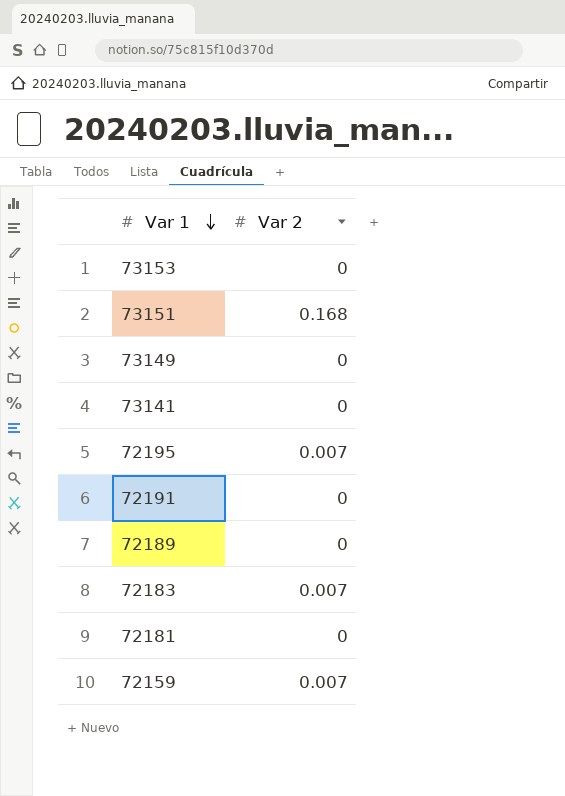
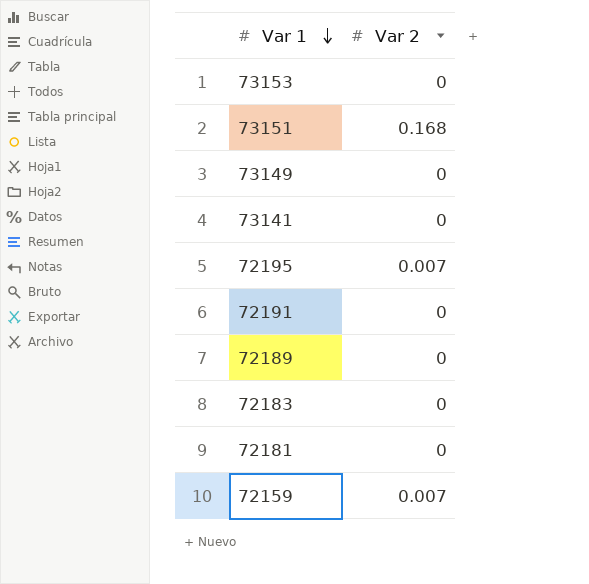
72183 | Var 2: 0.007 -> 0

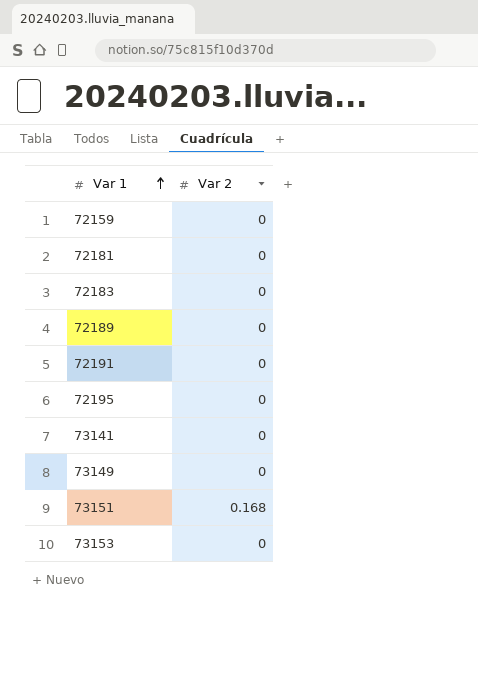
row order: Var 1 descending -> Var 1 ascending
72159 | Var 2: 0.007 -> 0
72195 | Var 2: 0.007 -> 0

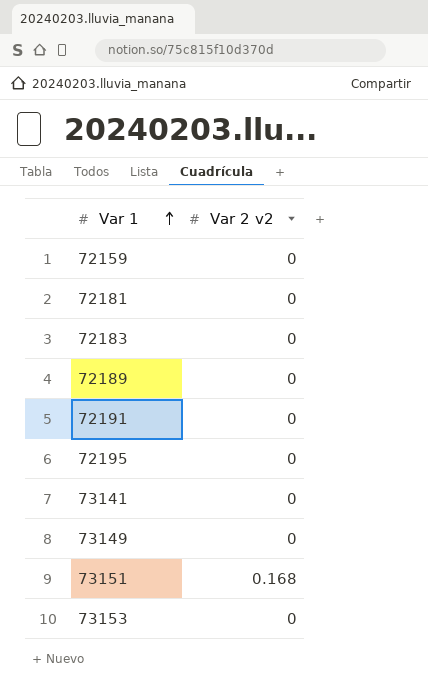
column name: Var 2 -> Var 2 v2

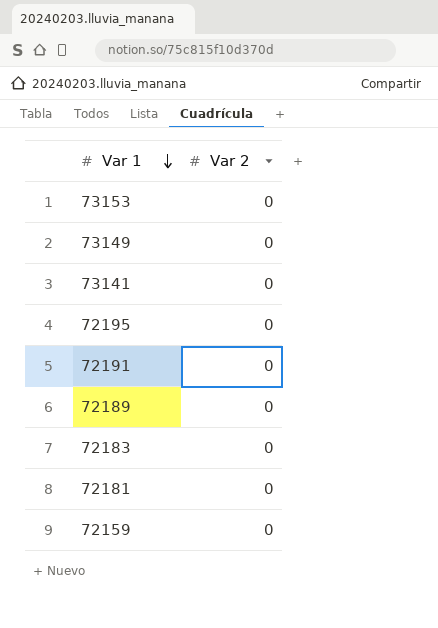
row order: Var 1 ascending -> Var 1 descending
column name: Var 2 v2 -> Var 2
row 73151: 0.168 -> none

